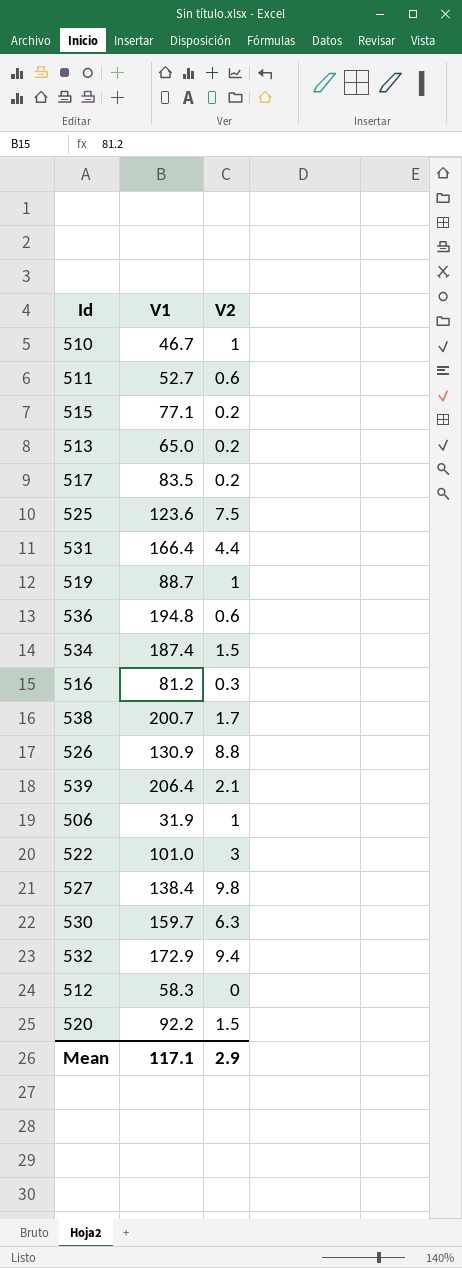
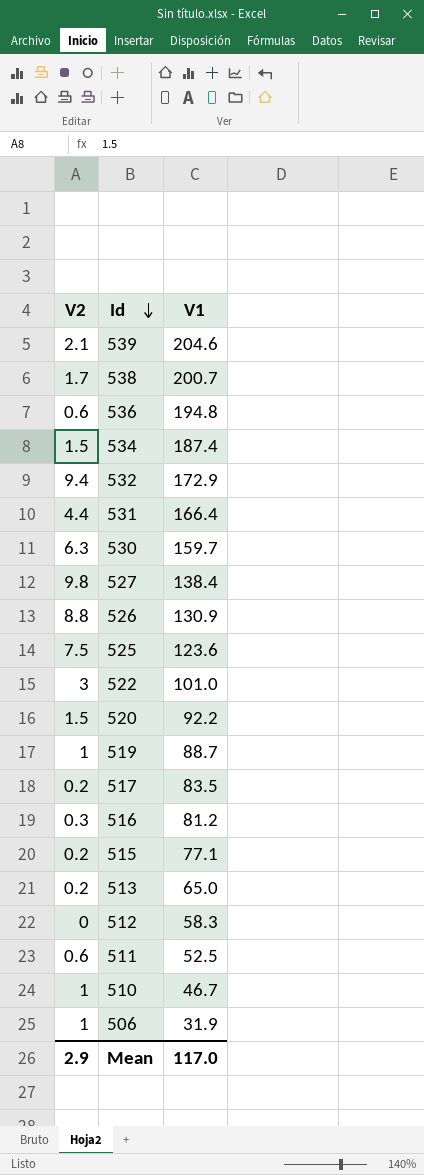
row order: none -> Id descending
column V2 | position: 3 -> 1
539 | V1: 206.4 -> 204.6
511 | V1: 52.7 -> 52.5
Mean | V1: 117.1 -> 117.0

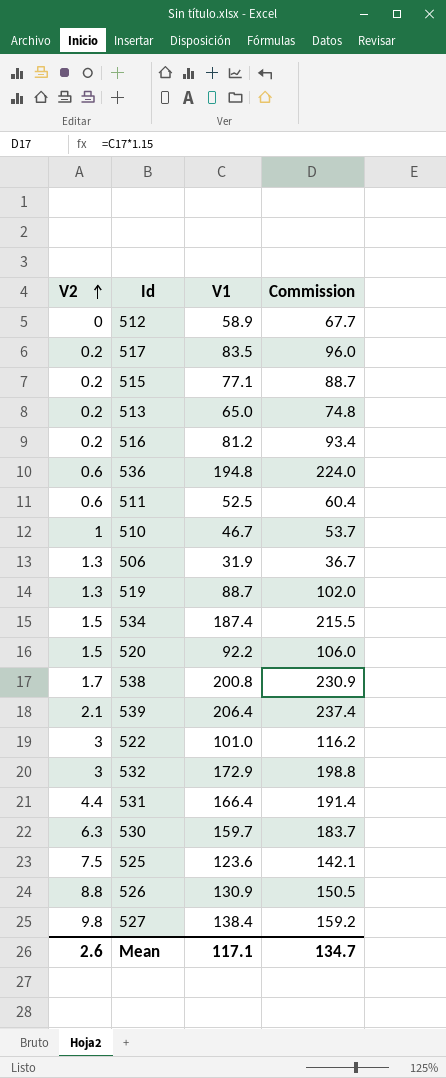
row order: Id descending -> V2 ascending
column Commission | formula: none -> [V1] * 1.15
512 | V1: 58.3 -> 58.9
516 | V2: 0.3 -> 0.2
506 | V2: 1 -> 1.3
519 | V2: 1 -> 1.3
538 | V1: 200.7 -> 200.8
539 | V1: 204.6 -> 206.4
532 | V2: 9.4 -> 3
Mean | V2: 2.9 -> 2.6
Mean | V1: 117.0 -> 117.1

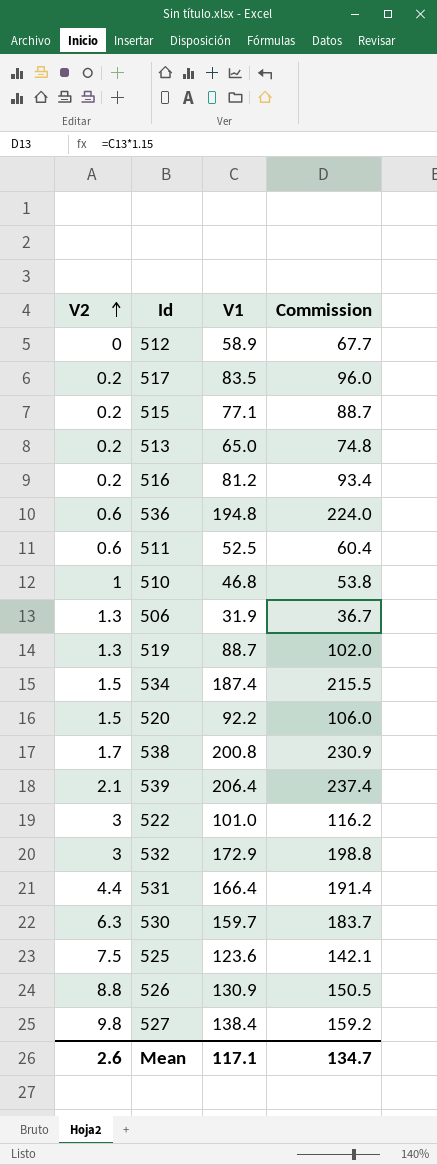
510 | V1: 46.7 -> 46.8
510 | Commission: 53.7 -> 53.8

